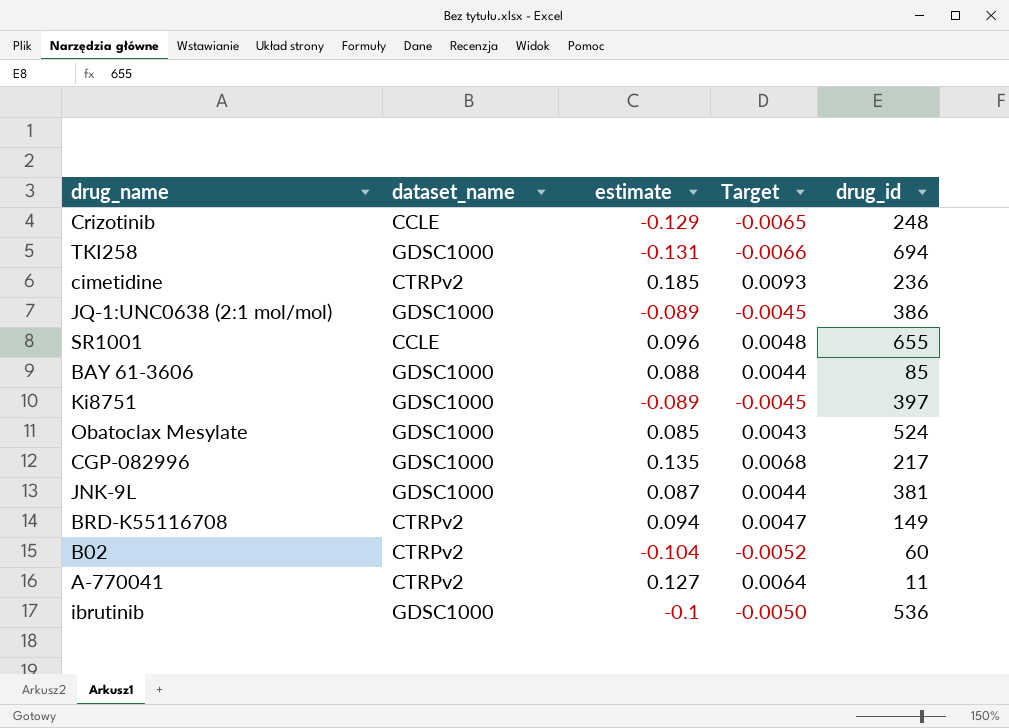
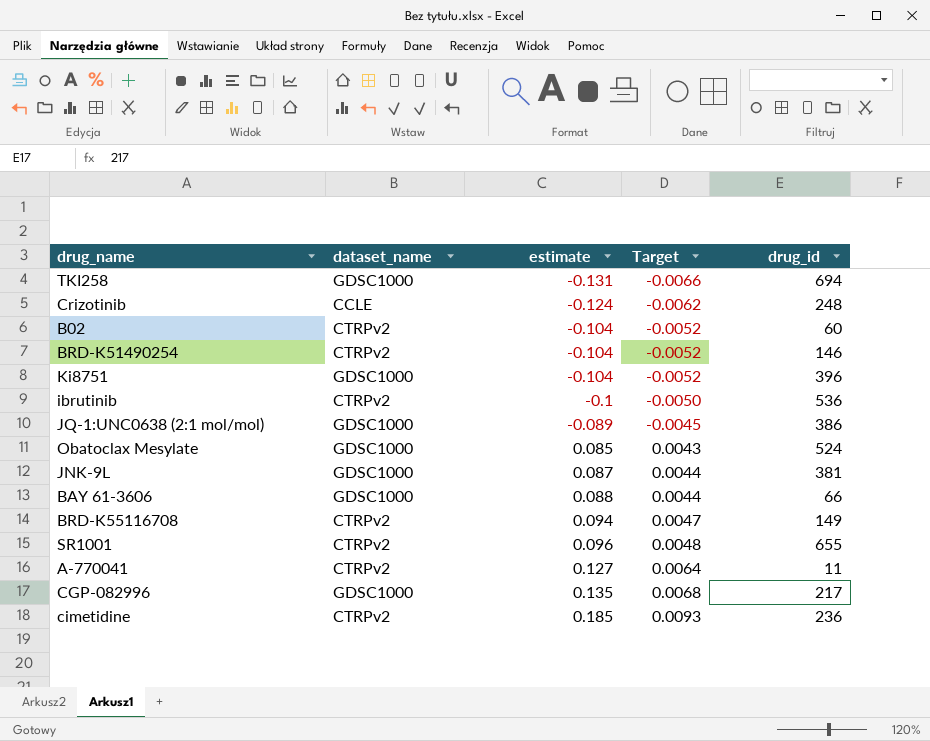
row order: none -> estimate ascending
Crizotinib | estimate: -0.129 -> -0.124
Crizotinib | Target: -0.0065 -> -0.0062
row BRD-K51490254: none -> CTRPv2 | -0.104 | -0.0052 | 146
Ki8751 | estimate: -0.089 -> -0.104
Ki8751 | Target: -0.0045 -> -0.0052
Ki8751 | drug_id: 397 -> 396
ibrutinib | dataset_name: GDSC1000 -> CTRPv2
BAY 61-3606 | drug_id: 85 -> 66
SR1001 | dataset_name: CCLE -> CTRPv2

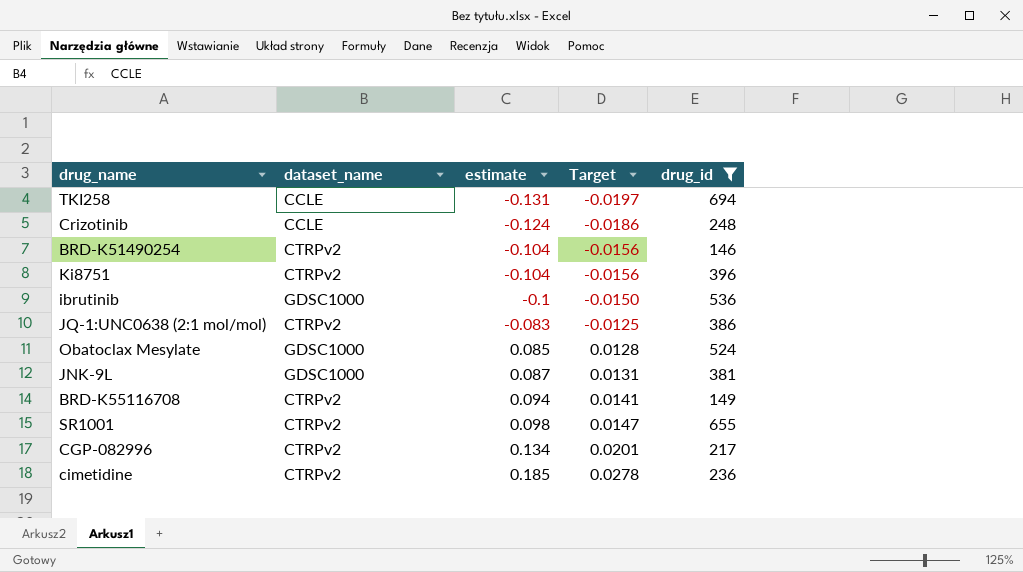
filter: none -> drug_id >= 146
column Target | formula: [estimate] * 0.05 -> [estimate] * 0.15
TKI258 | dataset_name: GDSC1000 -> CCLE
Ki8751 | dataset_name: GDSC1000 -> CTRPv2
ibrutinib | dataset_name: CTRPv2 -> GDSC1000
JQ-1:UNC0638 (2:1 mol/mol) | dataset_name: GDSC1000 -> CTRPv2
JQ-1:UNC0638 (2:1 mol/mol) | estimate: -0.089 -> -0.083
SR1001 | estimate: 0.096 -> 0.098
CGP-082996 | dataset_name: GDSC1000 -> CTRPv2
CGP-082996 | estimate: 0.135 -> 0.134

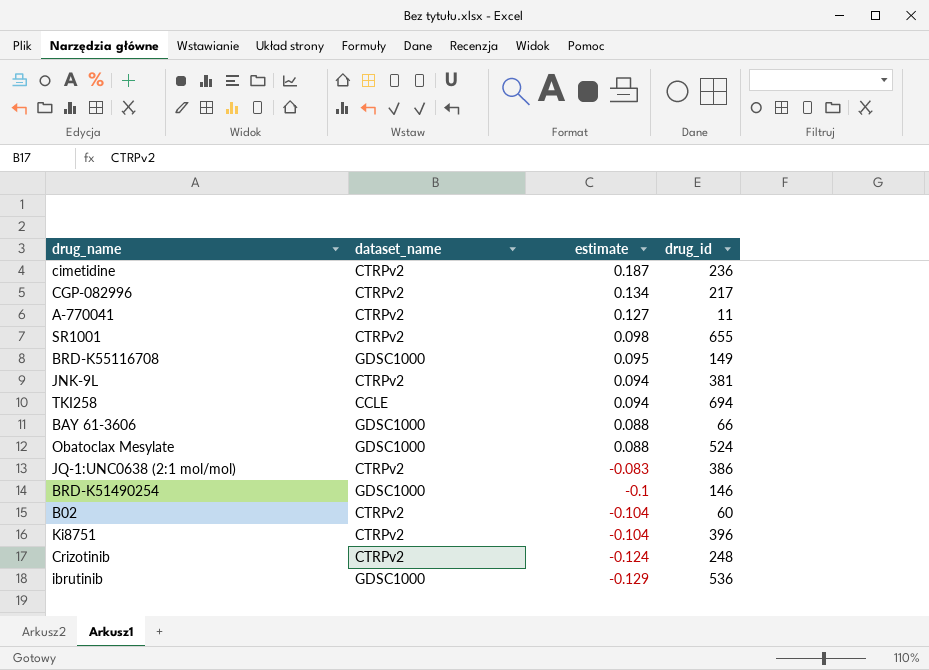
filter: drug_id >= 146 -> none
row order: estimate ascending -> estimate descending
column Target | formula: [estimate] * 0.15 -> none
cimetidine | estimate: 0.185 -> 0.187
BRD-K55116708 | dataset_name: CTRPv2 -> GDSC1000
BRD-K55116708 | estimate: 0.094 -> 0.095
JNK-9L | dataset_name: GDSC1000 -> CTRPv2
JNK-9L | estimate: 0.087 -> 0.094
TKI258 | estimate: -0.131 -> 0.094
Obatoclax Mesylate | estimate: 0.085 -> 0.088
BRD-K51490254 | dataset_name: CTRPv2 -> GDSC1000
BRD-K51490254 | estimate: -0.104 -> -0.1
Crizotinib | dataset_name: CCLE -> CTRPv2
ibrutinib | estimate: -0.1 -> -0.129

